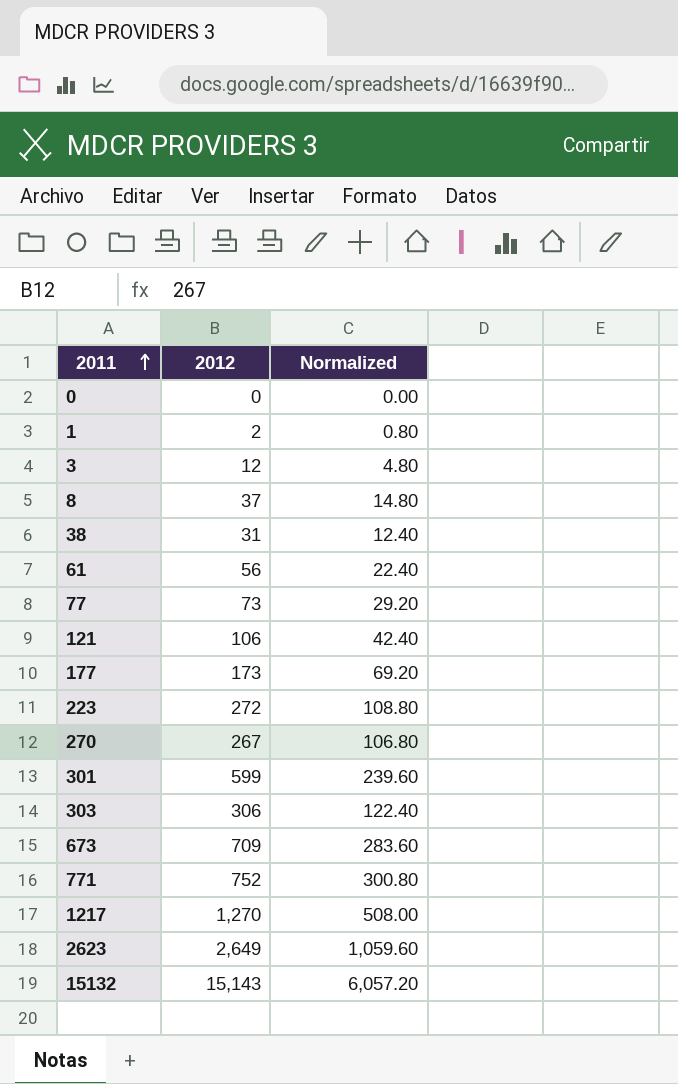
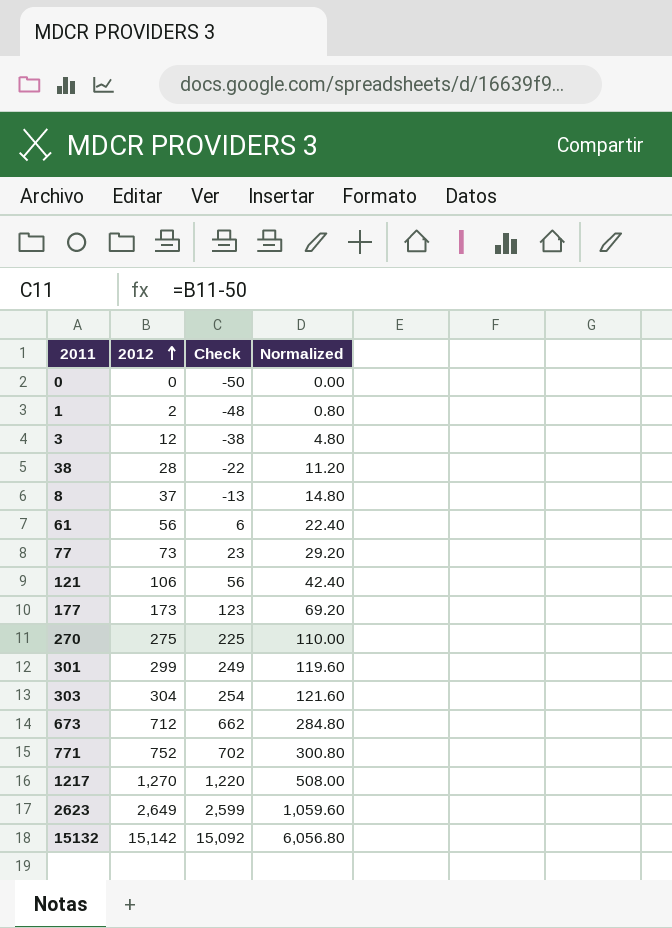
row order: 2011 ascending -> 2012 ascending
column Check | formula: none -> [2012] - 50
row 223: 272 | 108.80 -> none
38 | 2012: 31 -> 28
38 | Normalized: 12.40 -> 11.20
270 | 2012: 267 -> 275
270 | Normalized: 106.80 -> 110.00
301 | 2012: 599 -> 299
301 | Normalized: 239.60 -> 119.60
303 | 2012: 306 -> 304
303 | Normalized: 122.40 -> 121.60
673 | 2012: 709 -> 712
673 | Normalized: 283.60 -> 284.80
15132 | 2012: 15,143 -> 15,142
15132 | Normalized: 6,057.20 -> 6,056.80

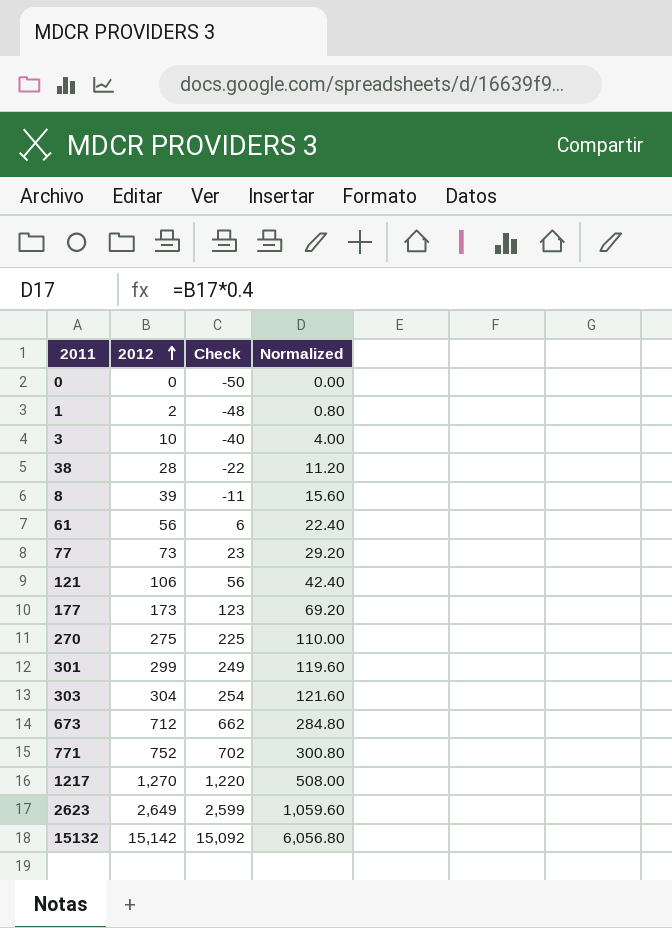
3 | 2012: 12 -> 10
3 | Check: -38 -> -40
3 | Normalized: 4.80 -> 4.00
8 | 2012: 37 -> 39
8 | Check: -13 -> -11
8 | Normalized: 14.80 -> 15.60

